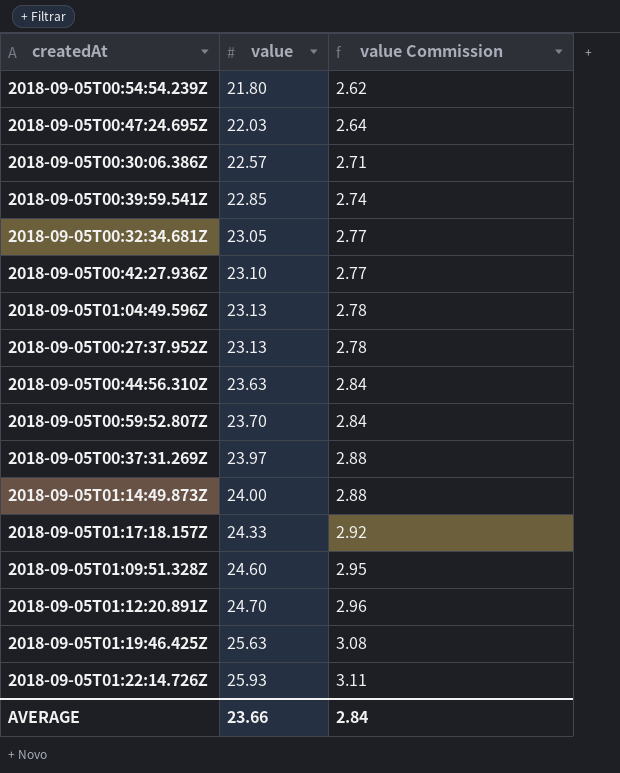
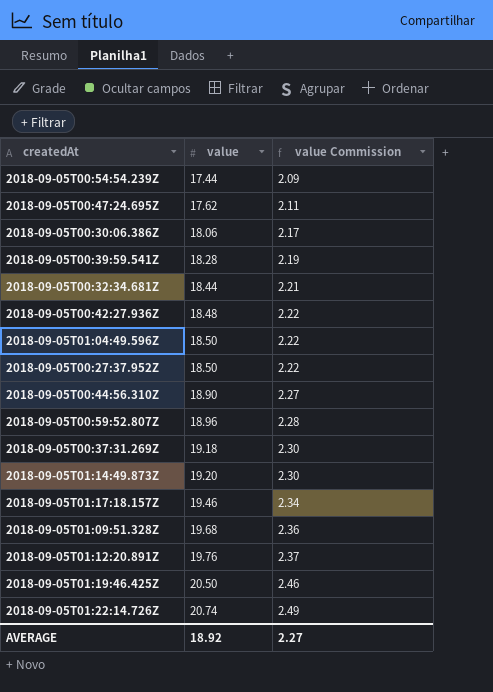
2018-09-05T00:54:54.239Z | value: 21.80 -> 17.44
2018-09-05T00:54:54.239Z | value Commission: 2.62 -> 2.09
2018-09-05T00:47:24.695Z | value: 22.03 -> 17.62
2018-09-05T00:47:24.695Z | value Commission: 2.64 -> 2.11
2018-09-05T00:30:06.386Z | value: 22.57 -> 18.06
2018-09-05T00:30:06.386Z | value Commission: 2.71 -> 2.17
2018-09-05T00:39:59.541Z | value: 22.85 -> 18.28
2018-09-05T00:39:59.541Z | value Commission: 2.74 -> 2.19
2018-09-05T00:32:34.681Z | value: 23.05 -> 18.44
2018-09-05T00:32:34.681Z | value Commission: 2.77 -> 2.21
2018-09-05T00:42:27.936Z | value: 23.10 -> 18.48
2018-09-05T00:42:27.936Z | value Commission: 2.77 -> 2.22
2018-09-05T01:04:49.596Z | value: 23.13 -> 18.50
2018-09-05T01:04:49.596Z | value Commission: 2.78 -> 2.22
2018-09-05T00:27:37.952Z | value: 23.13 -> 18.50
2018-09-05T00:27:37.952Z | value Commission: 2.78 -> 2.22
2018-09-05T00:44:56.310Z | value: 23.63 -> 18.90
2018-09-05T00:44:56.310Z | value Commission: 2.84 -> 2.27
2018-09-05T00:59:52.807Z | value: 23.70 -> 18.96
2018-09-05T00:59:52.807Z | value Commission: 2.84 -> 2.28
2018-09-05T00:37:31.269Z | value: 23.97 -> 19.18
2018-09-05T00:37:31.269Z | value Commission: 2.88 -> 2.30
2018-09-05T01:14:49.873Z | value: 24.00 -> 19.20
2018-09-05T01:14:49.873Z | value Commission: 2.88 -> 2.30
2018-09-05T01:17:18.157Z | value: 24.33 -> 19.46
2018-09-05T01:17:18.157Z | value Commission: 2.92 -> 2.34
2018-09-05T01:09:51.328Z | value: 24.60 -> 19.68
2018-09-05T01:09:51.328Z | value Commission: 2.95 -> 2.36
2018-09-05T01:12:20.891Z | value: 24.70 -> 19.76
2018-09-05T01:12:20.891Z | value Commission: 2.96 -> 2.37
2018-09-05T01:19:46.425Z | value: 25.63 -> 20.50
2018-09-05T01:19:46.425Z | value Commission: 3.08 -> 2.46
2018-09-05T01:22:14.726Z | value: 25.93 -> 20.74
2018-09-05T01:22:14.726Z | value Commission: 3.11 -> 2.49
AVERAGE | value: 23.66 -> 18.92
AVERAGE | value Commission: 2.84 -> 2.27

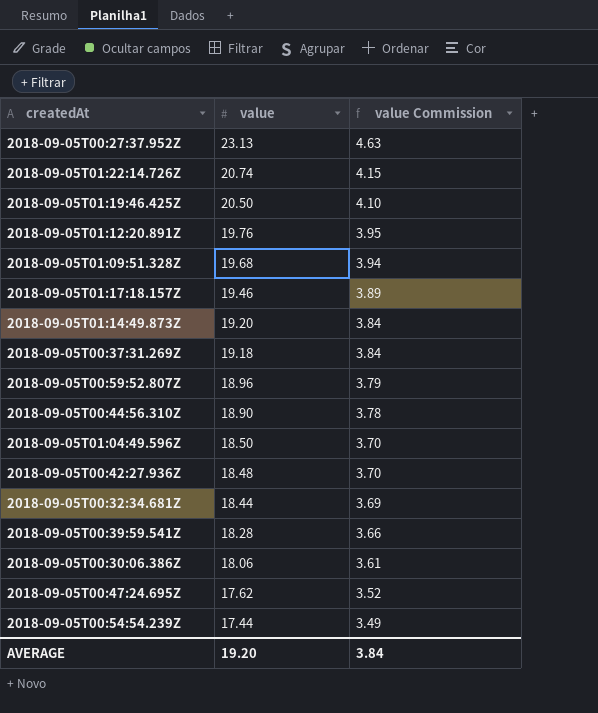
row order: value ascending -> value descending
column value Commission | formula: [value] * 0.12 -> [value] * 0.2
2018-09-05T00:27:37.952Z | value: 18.50 -> 23.13
AVERAGE | value: 18.92 -> 19.20
AVERAGE | value Commission: 2.27 -> 3.84

